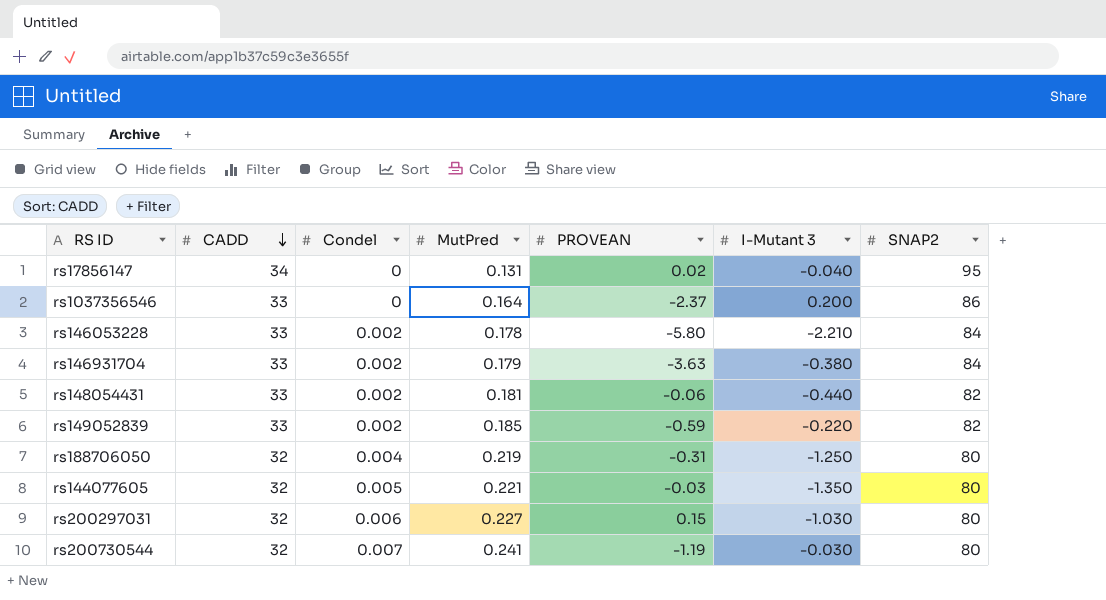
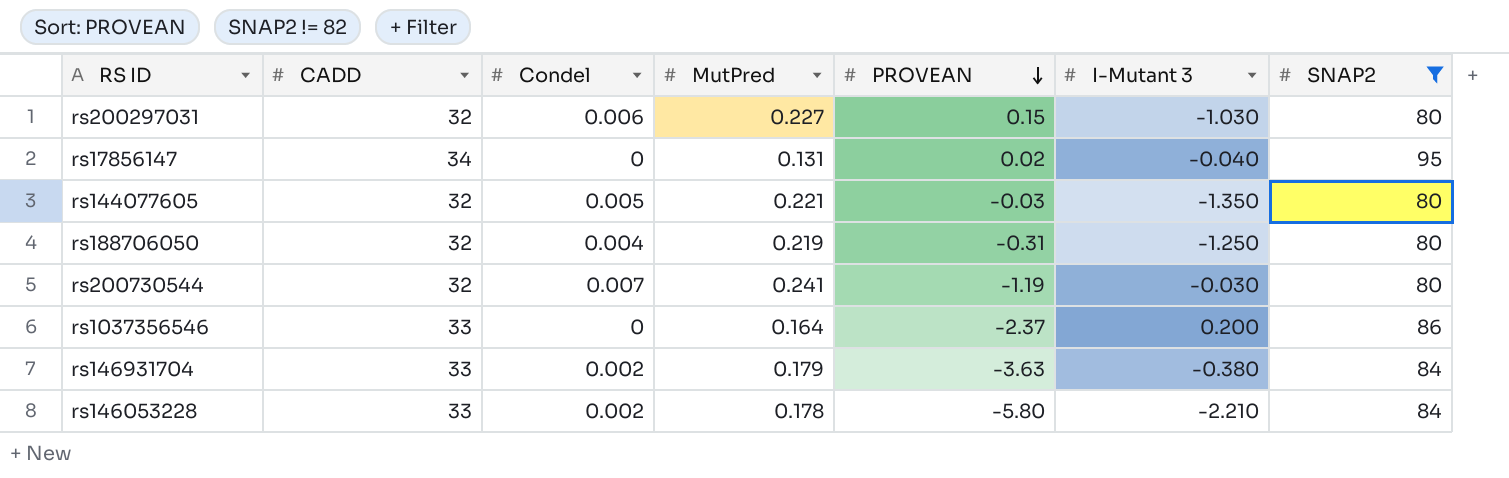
filter: none -> SNAP2 != 82
row order: CADD descending -> PROVEAN descending

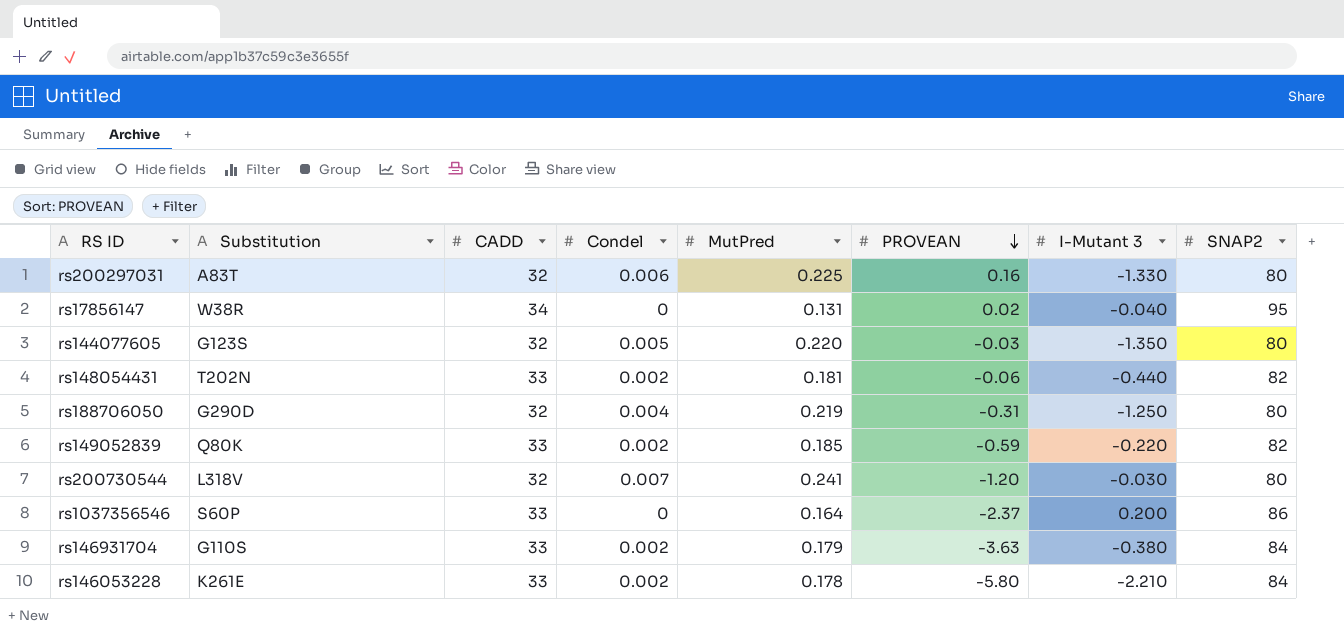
filter: SNAP2 != 82 -> none
column Substitution | position: none -> 2
rs200297031 | MutPred: 0.227 -> 0.225
rs200297031 | PROVEAN: 0.15 -> 0.16
rs200297031 | I-Mutant 3: -1.030 -> -1.330
rs144077605 | MutPred: 0.221 -> 0.220
rs200730544 | PROVEAN: -1.19 -> -1.20

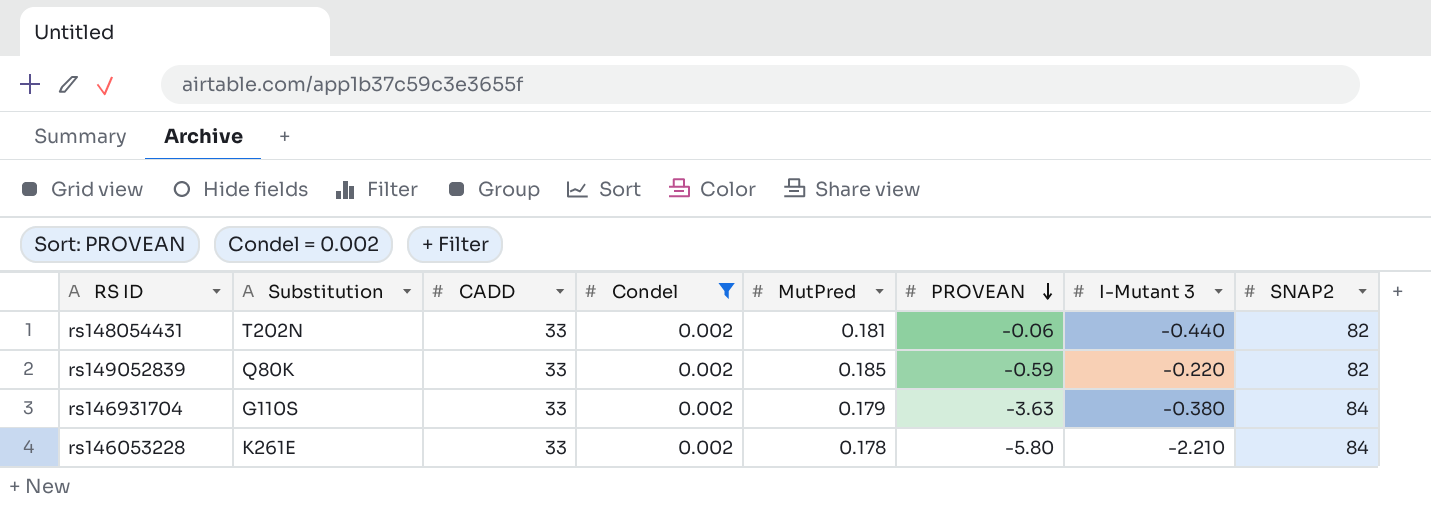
filter: none -> Condel = 0.002

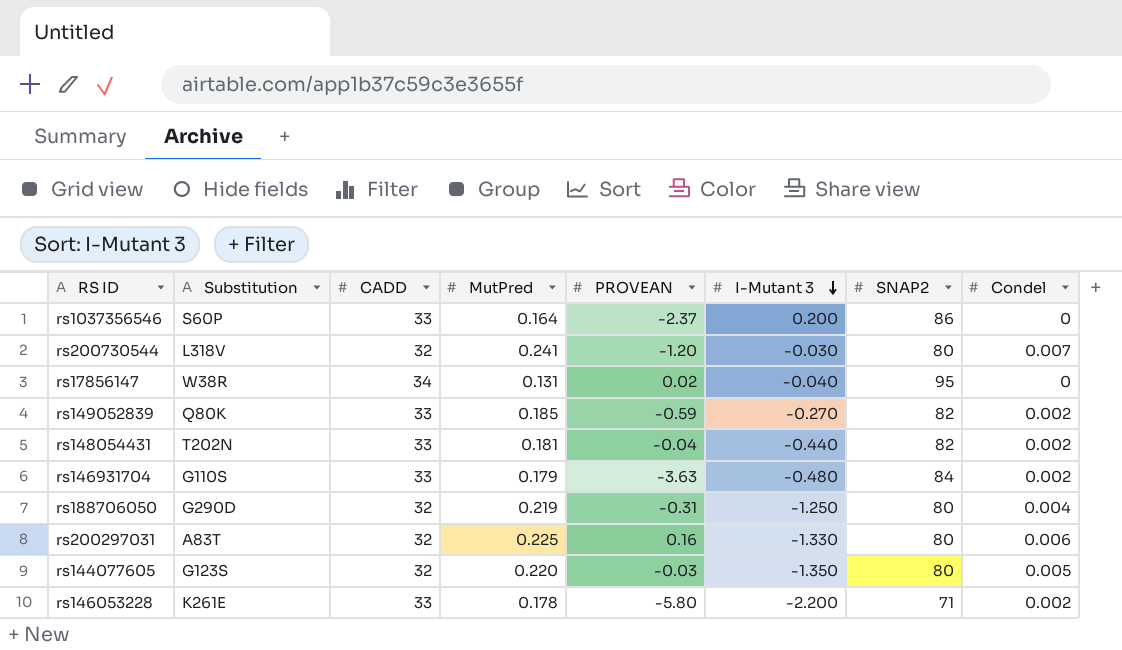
filter: Condel = 0.002 -> none
row order: PROVEAN descending -> I-Mutant 3 descending
column Condel | position: 4 -> 8
rs149052839 | I-Mutant 3: -0.220 -> -0.270
rs148054431 | PROVEAN: -0.06 -> -0.04
rs146931704 | I-Mutant 3: -0.380 -> -0.480
rs146053228 | I-Mutant 3: -2.210 -> -2.200
rs146053228 | SNAP2: 84 -> 71

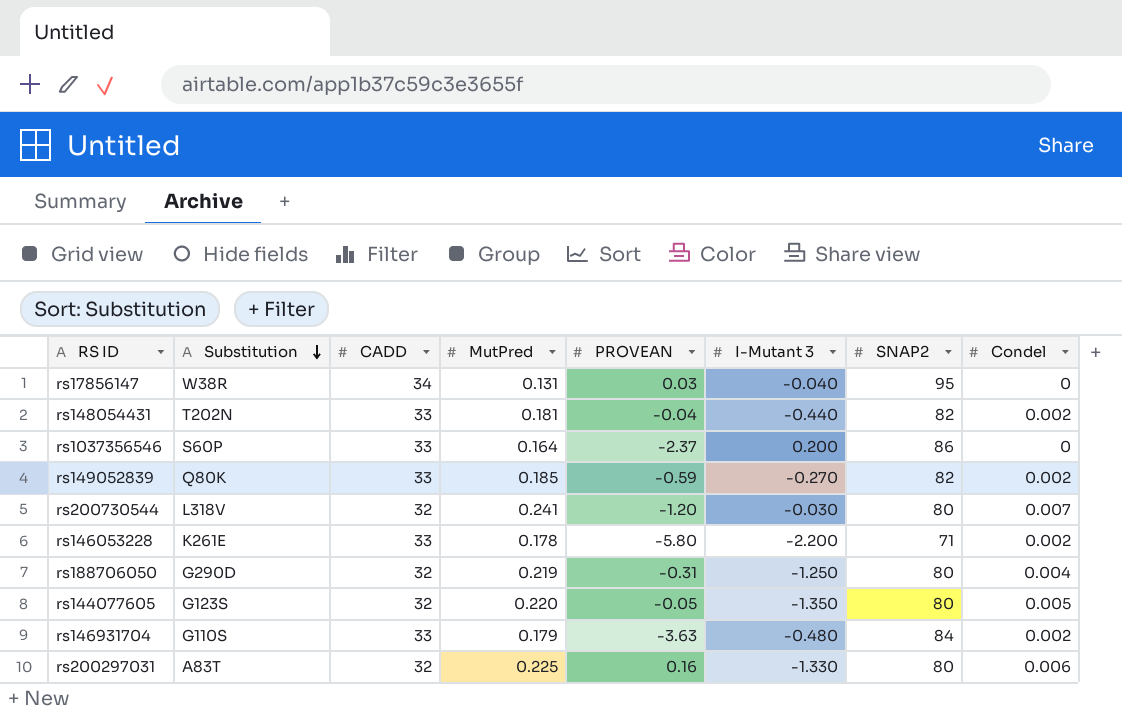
row order: I-Mutant 3 descending -> Substitution descending
rs17856147 | PROVEAN: 0.02 -> 0.03
rs144077605 | PROVEAN: -0.03 -> -0.05

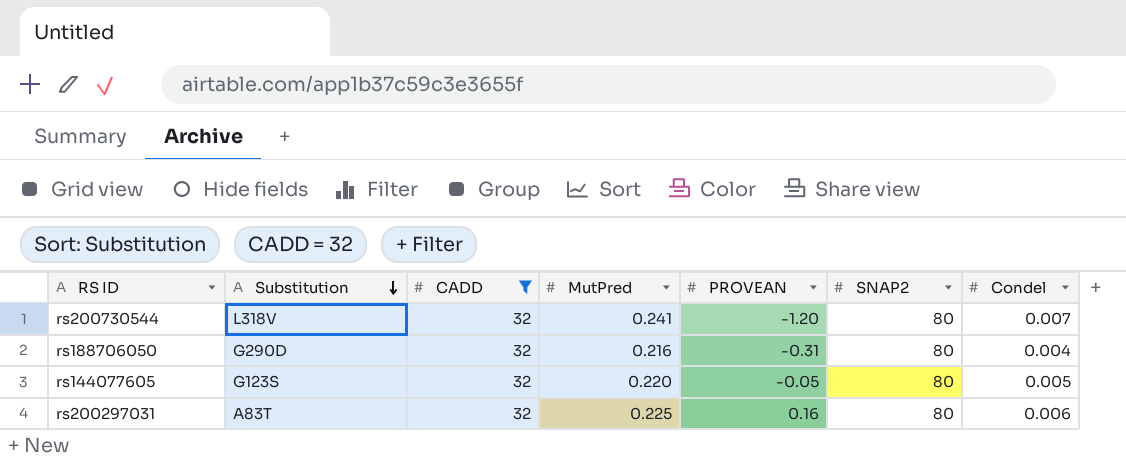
filter: none -> CADD = 32
column I-Mutant 3 | position: 6 -> none
rs188706050 | MutPred: 0.219 -> 0.216

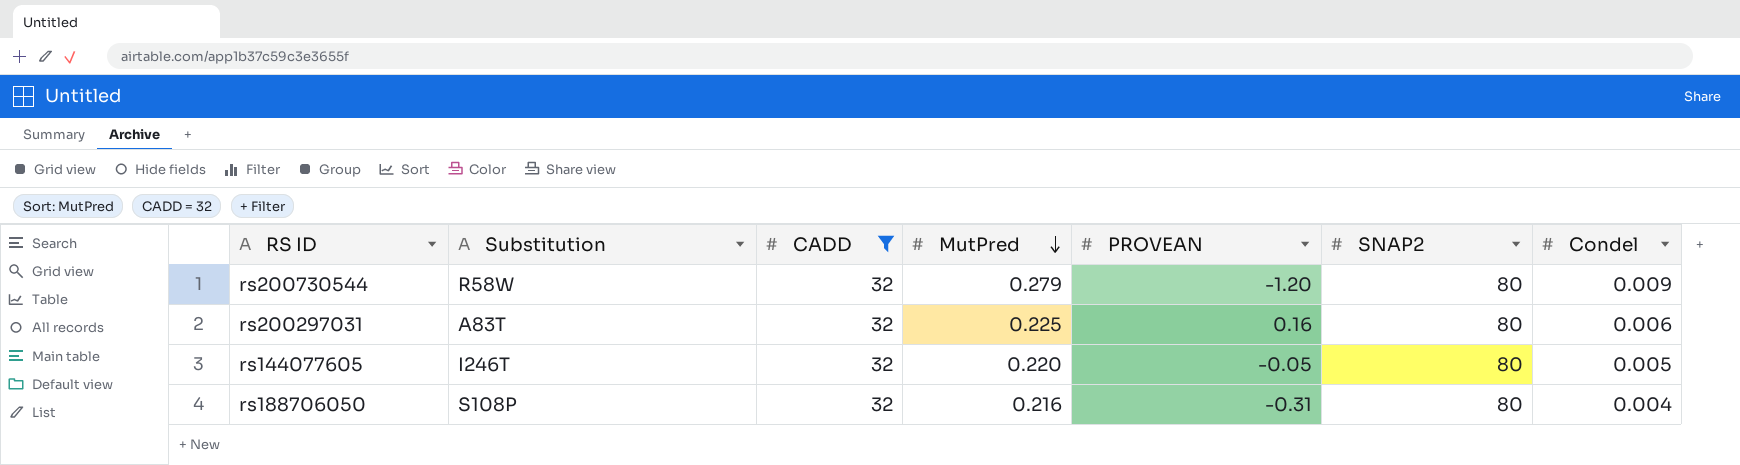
row order: Substitution descending -> MutPred descending
rs200730544 | Substitution: L318V -> R58W
rs200730544 | MutPred: 0.241 -> 0.279
rs200730544 | Condel: 0.007 -> 0.009
rs144077605 | Substitution: G123S -> I246T
rs188706050 | Substitution: G290D -> S108P

